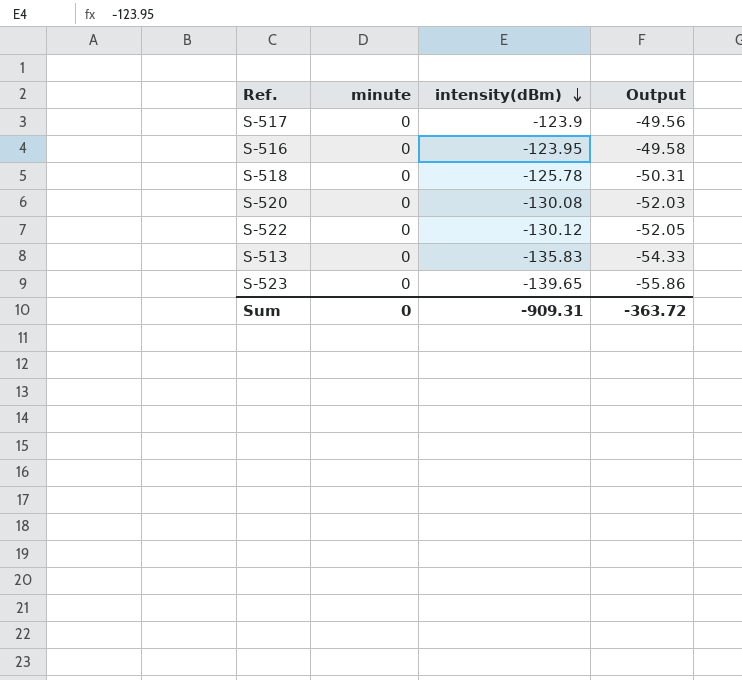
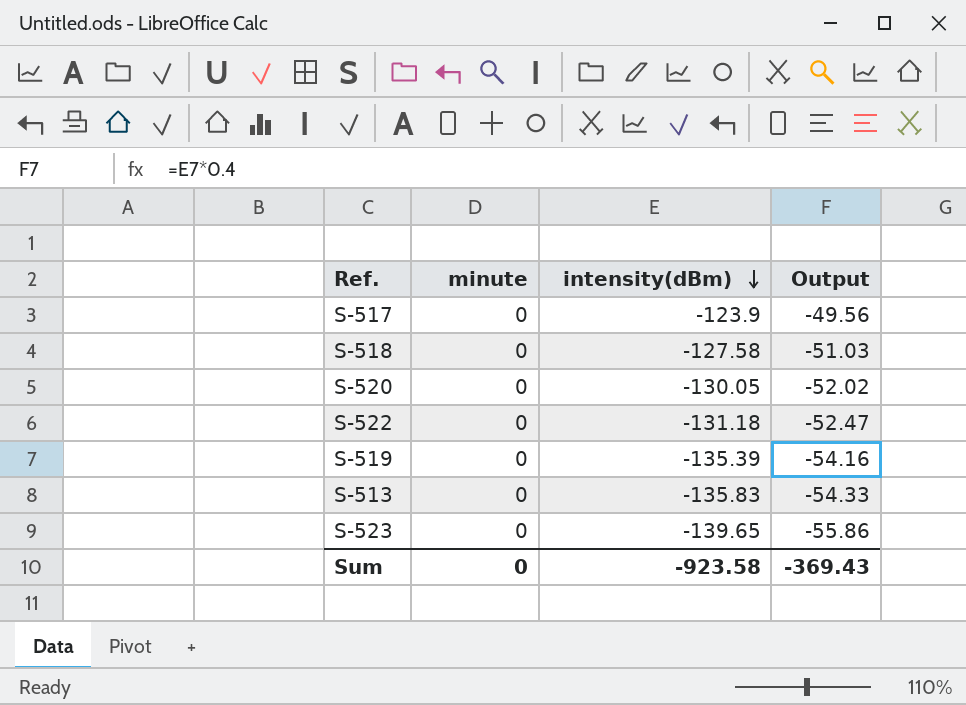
row S-516: 0 | -123.95 | -49.58 -> none
S-518 | intensity(dBm): -125.78 -> -127.58
S-518 | Output: -50.31 -> -51.03
S-520 | intensity(dBm): -130.08 -> -130.05
S-520 | Output: -52.03 -> -52.02
S-522 | intensity(dBm): -130.12 -> -131.18
S-522 | Output: -52.05 -> -52.47
row S-519: none -> 0 | -135.39 | -54.16
Sum | intensity(dBm): -909.31 -> -923.58
Sum | Output: -363.72 -> -369.43

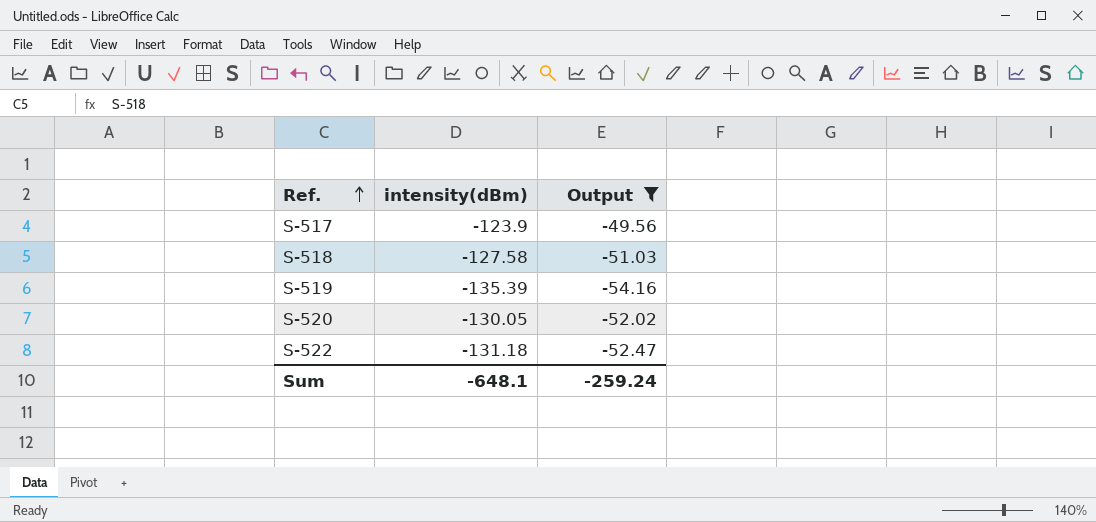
filter: none -> Output >= -54.16
row order: intensity(dBm) descending -> Ref. ascending
column minute | position: 2 -> none
Sum | intensity(dBm): -923.58 -> -648.1
Sum | Output: -369.43 -> -259.24

